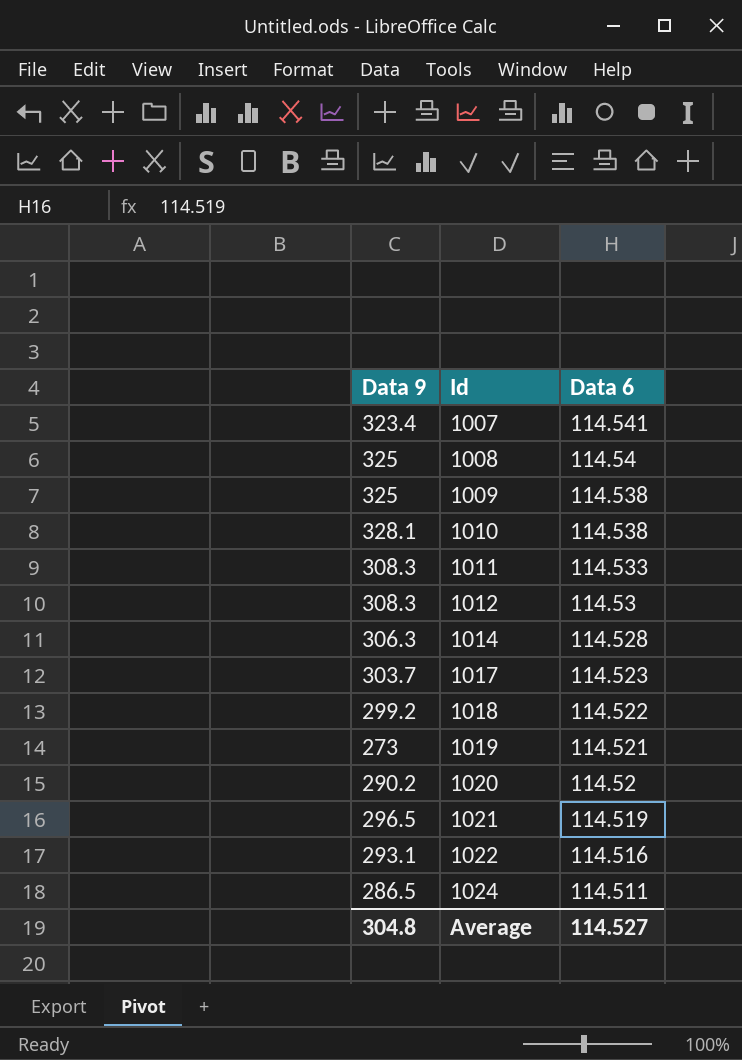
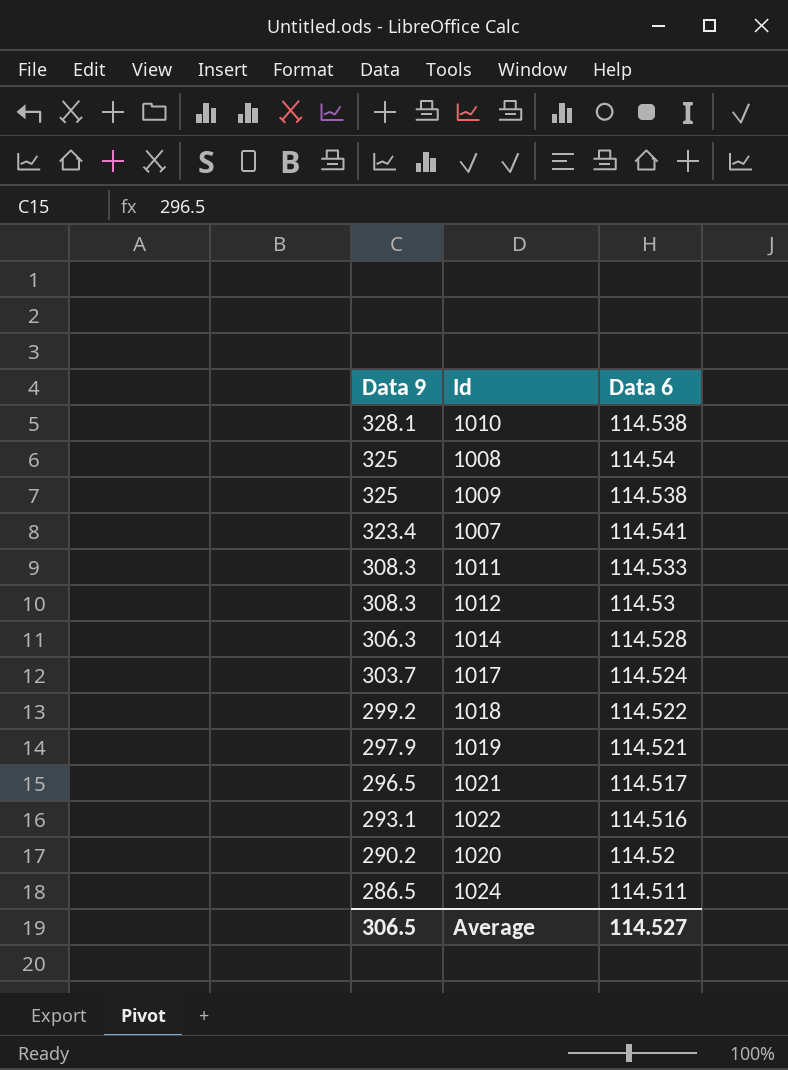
row order: Id ascending -> Data 9 descending
1017 | Data 6: 114.523 -> 114.524
1019 | Data 9: 273 -> 297.9
1021 | Data 6: 114.519 -> 114.517
Average | Data 9: 304.8 -> 306.5

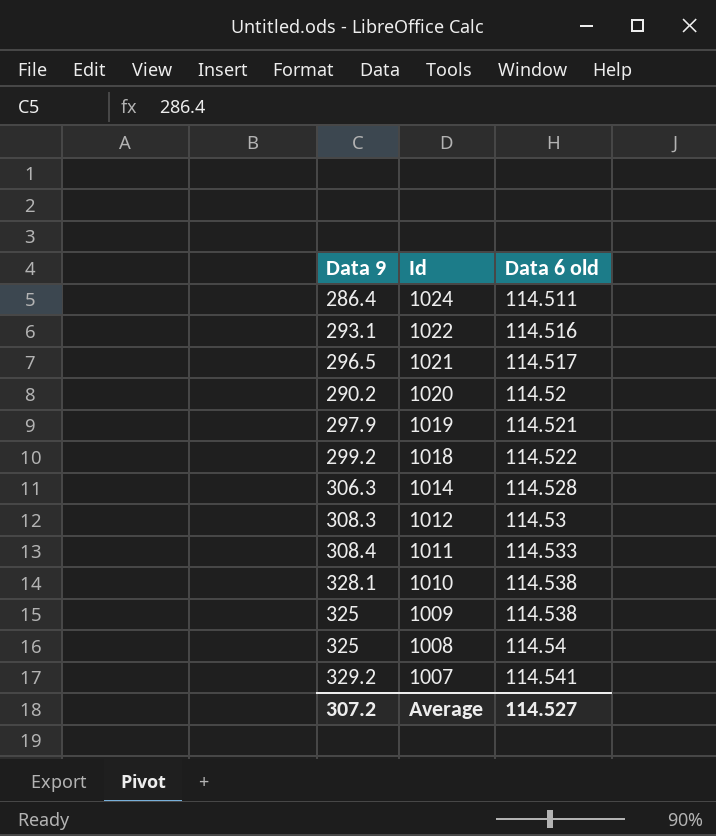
row order: Data 9 descending -> Id descending
column name: Data 6 -> Data 6 old
row 1017: 303.7 | 114.524 -> none
1024 | Data 9: 286.5 -> 286.4
1011 | Data 9: 308.3 -> 308.4
1007 | Data 9: 323.4 -> 329.2
Average | Data 9: 306.5 -> 307.2

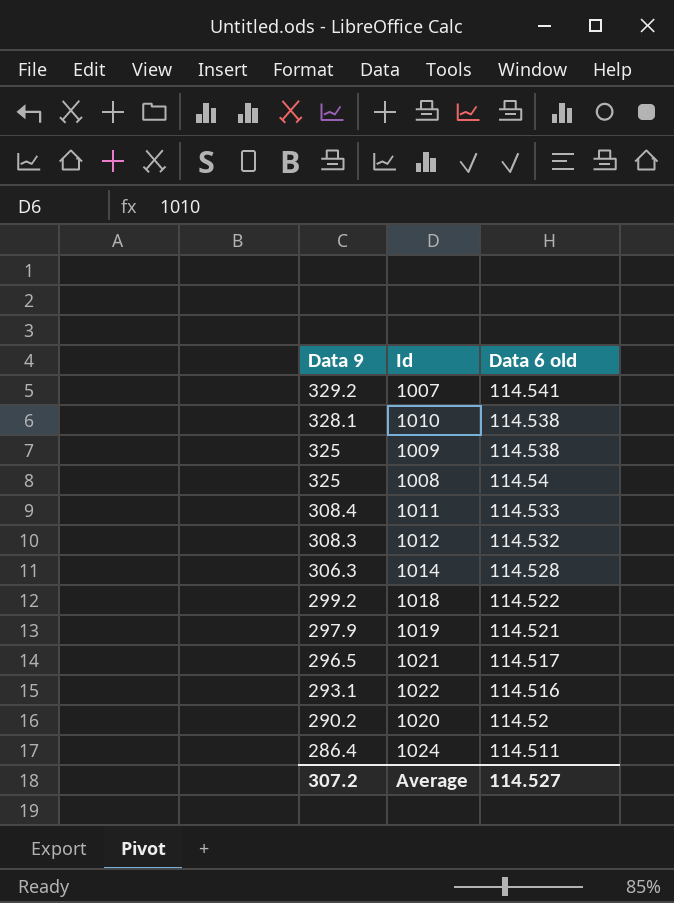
row order: Id descending -> Data 9 descending
1012 | Data 6 old: 114.53 -> 114.532

